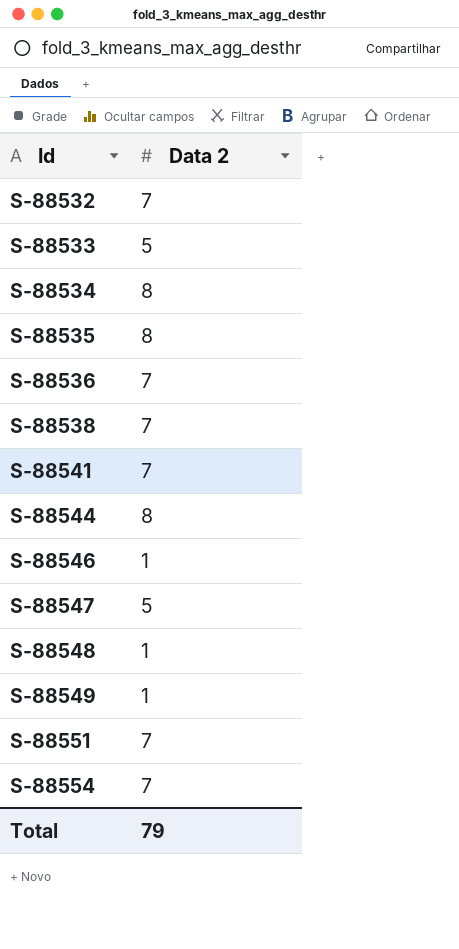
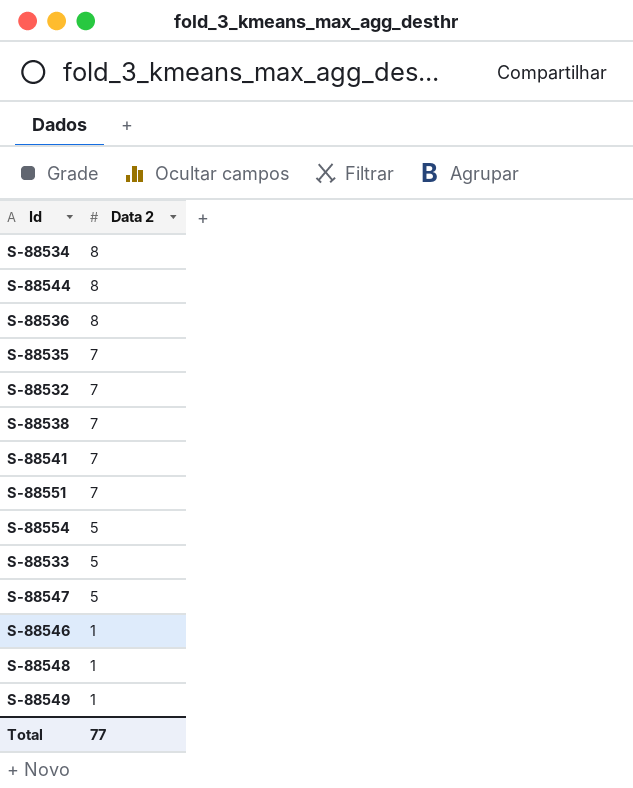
row order: Id ascending -> Data 2 descending
S-88536 | Data 2: 7 -> 8
S-88535 | Data 2: 8 -> 7
S-88554 | Data 2: 7 -> 5
Total | Data 2: 79 -> 77

